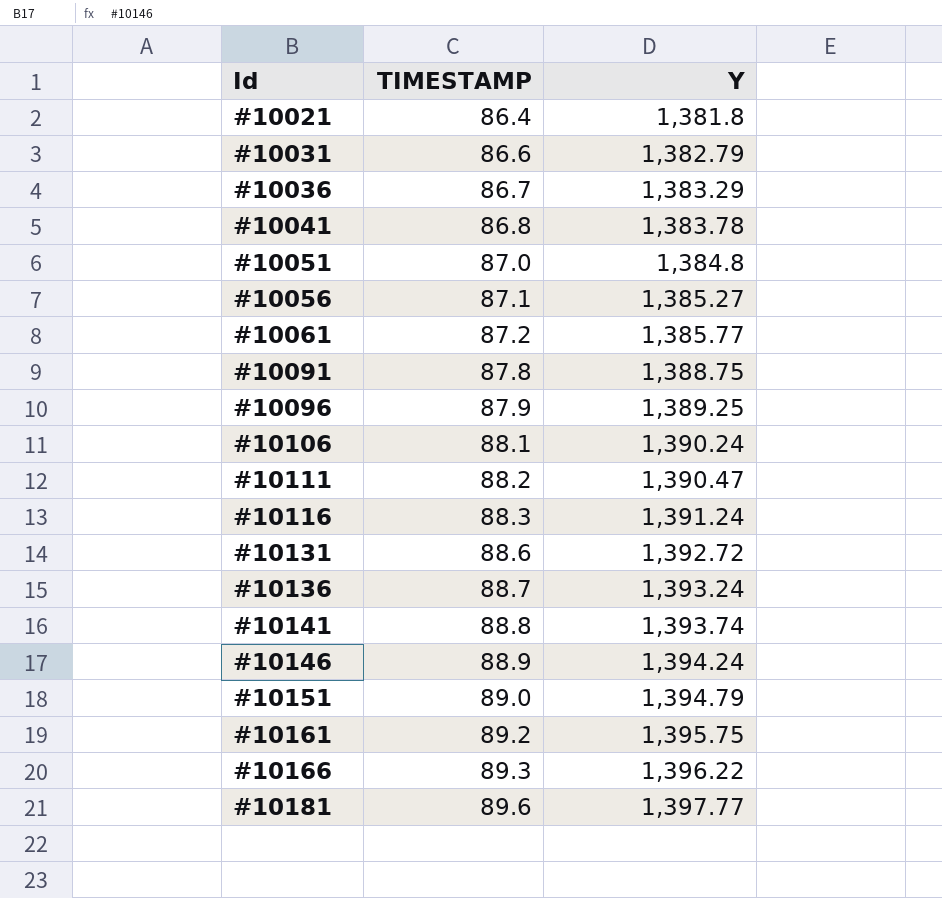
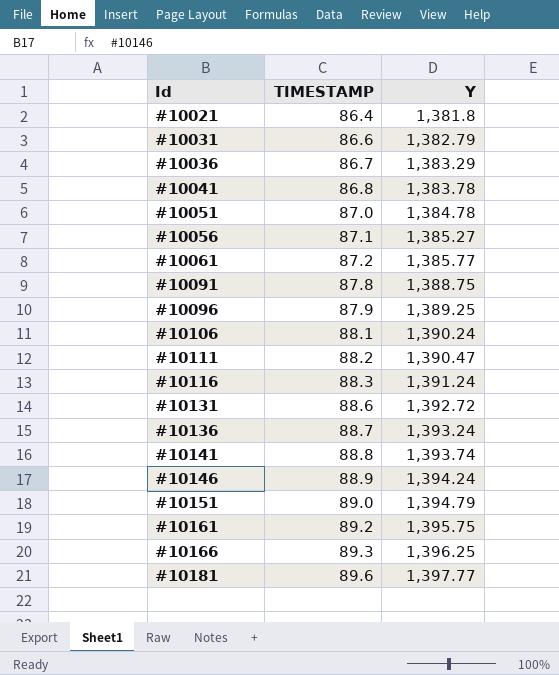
#10051 | Y: 1,384.8 -> 1,384.78
#10166 | Y: 1,396.22 -> 1,396.25

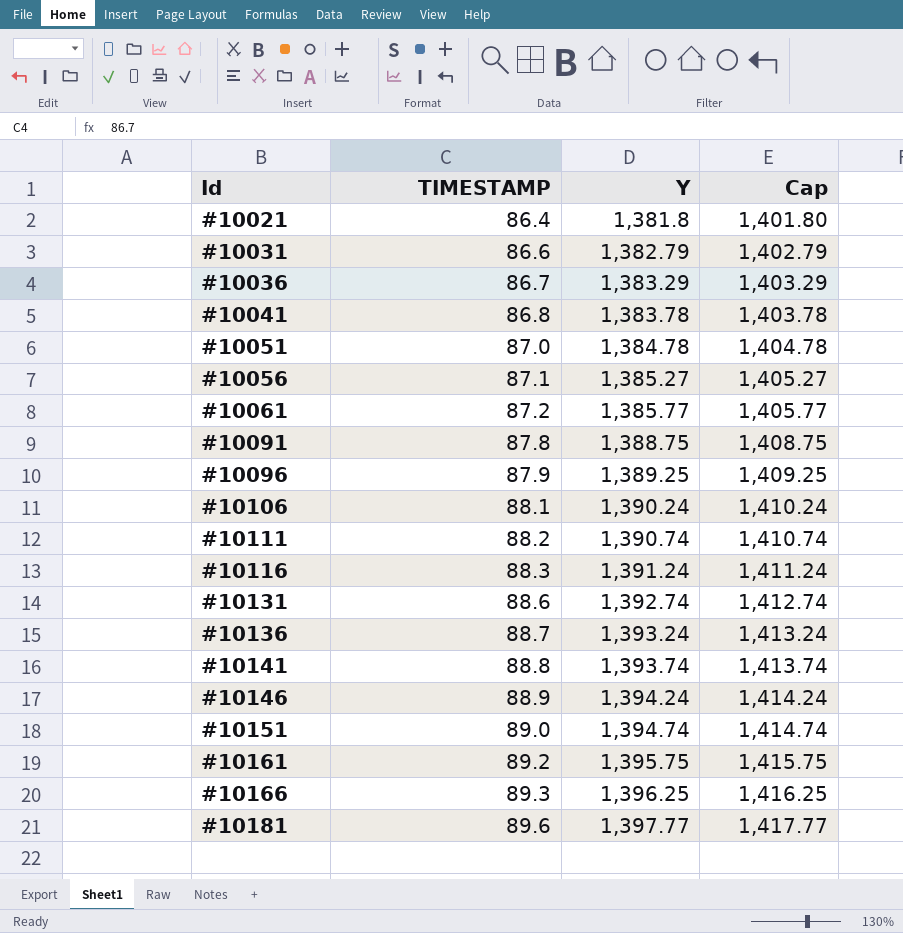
column Cap | formula: none -> [Y] + 20
#10111 | Y: 1,390.47 -> 1,390.74
#10131 | Y: 1,392.72 -> 1,392.74
#10151 | Y: 1,394.79 -> 1,394.74

